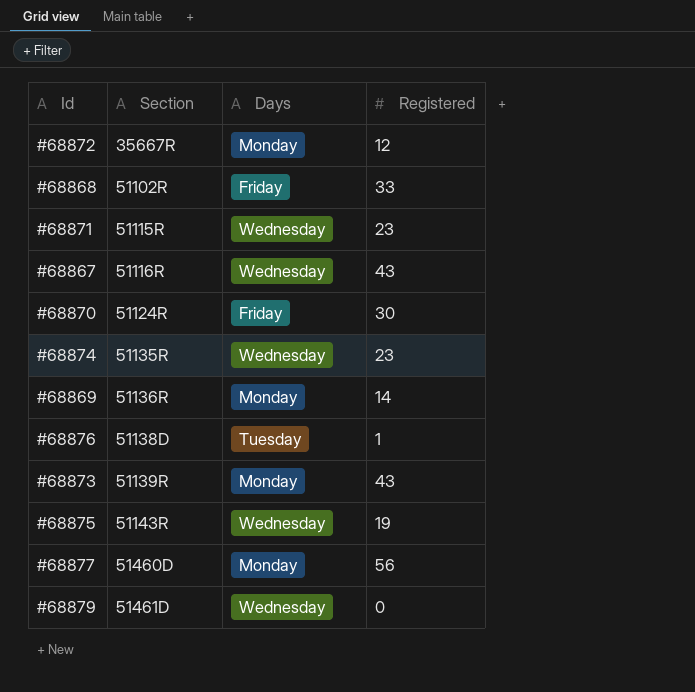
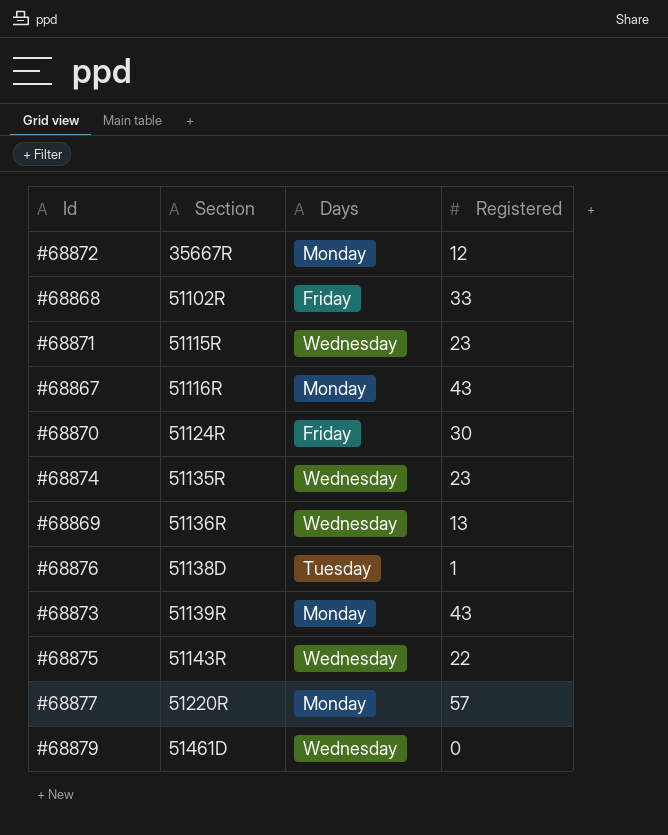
#68867 | Days: Wednesday -> Monday
#68869 | Days: Monday -> Wednesday
#68869 | Registered: 14 -> 13
#68875 | Registered: 19 -> 22
#68877 | Section: 51460D -> 51220R
#68877 | Registered: 56 -> 57

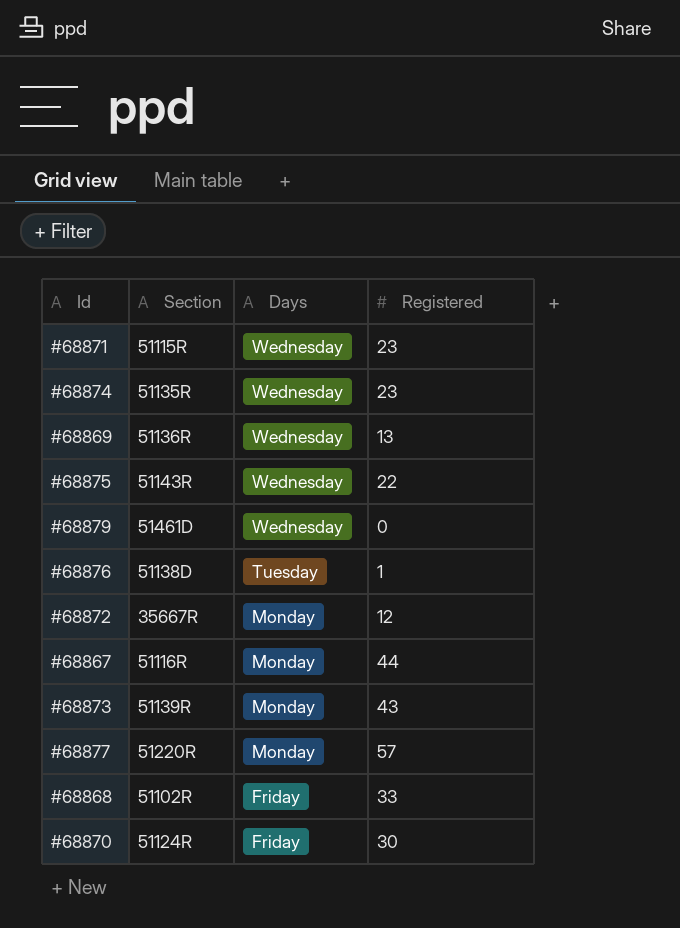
row order: Section ascending -> Days descending
#68867 | Registered: 43 -> 44

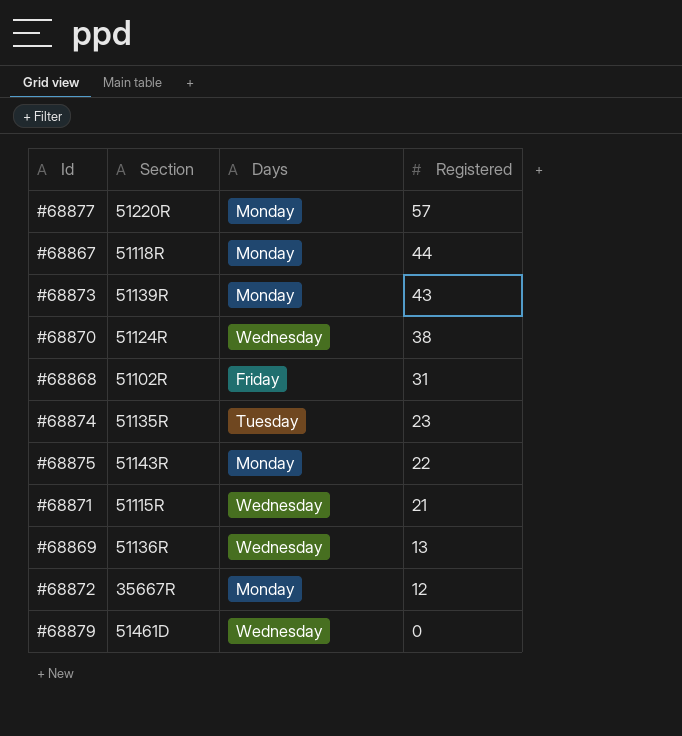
row order: Days descending -> Registered descending
row #68876: 51138D | Tuesday | 1 -> none
#68867 | Section: 51116R -> 51118R
#68870 | Days: Friday -> Wednesday
#68870 | Registered: 30 -> 38
#68868 | Registered: 33 -> 31
#68874 | Days: Wednesday -> Tuesday
#68875 | Days: Wednesday -> Monday
#68871 | Registered: 23 -> 21

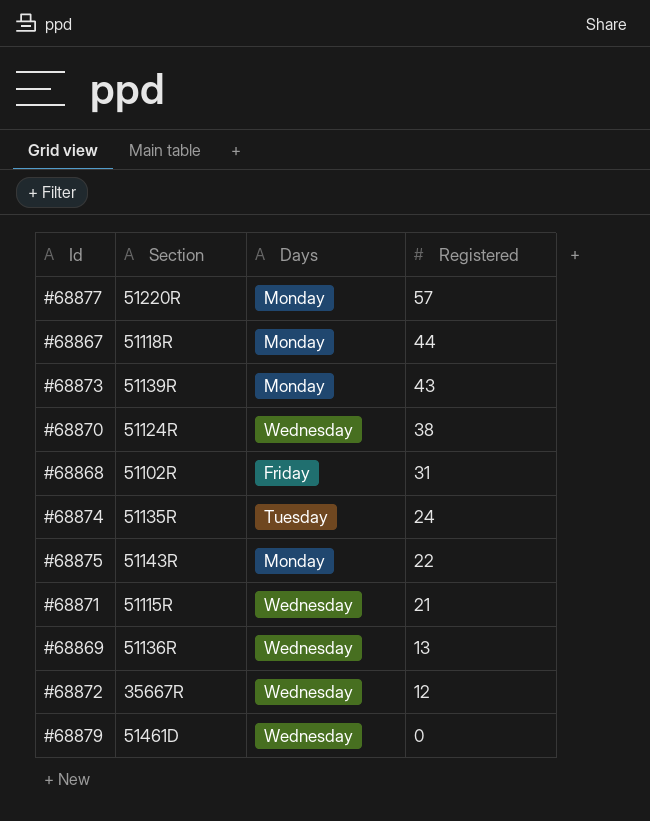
#68874 | Registered: 23 -> 24
#68872 | Days: Monday -> Wednesday

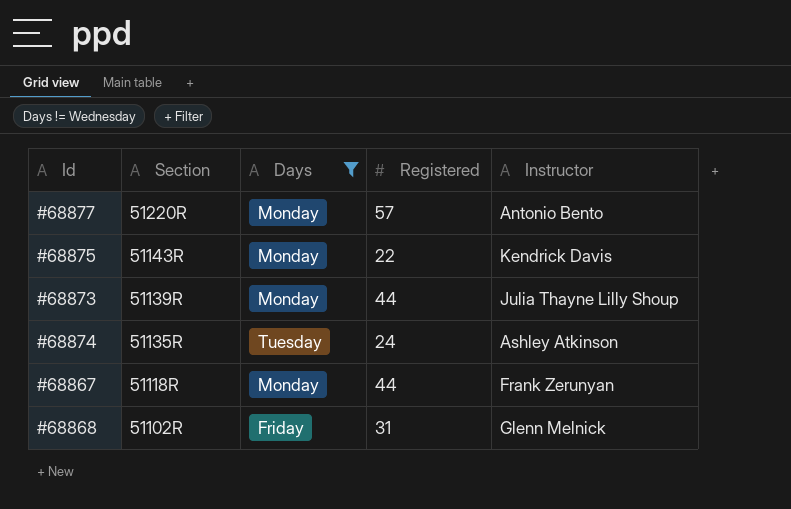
filter: none -> Days != Wednesday
row order: Registered descending -> Section descending
column Instructor | position: none -> 5
#68873 | Registered: 43 -> 44

